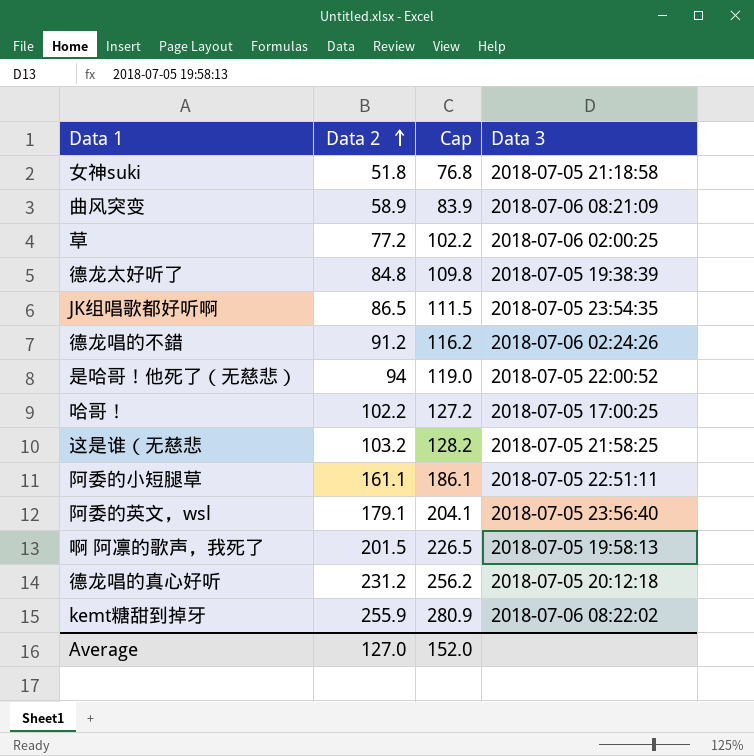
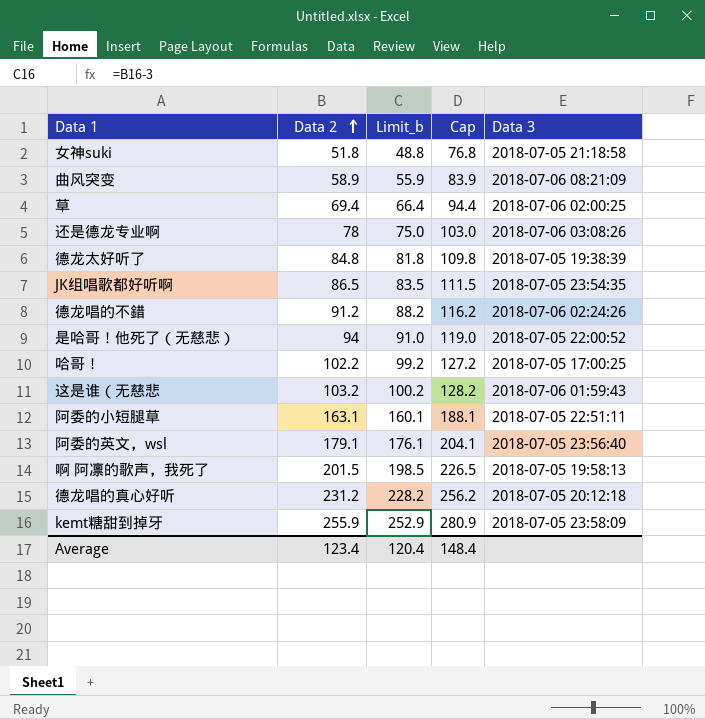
column Limit_b | formula: none -> [Data 2] - 3
草 | Data 2: 77.2 -> 69.4
草 | Cap: 102.2 -> 94.4
row 还是德龙专业啊: none -> 78 | 75.0 | 103.0 | 2018-07-06 03:08:26
这是谁（无慈悲 | Data 3: 2018-07-05 21:58:25 -> 2018-07-06 01:59:43
阿委的小短腿草 | Data 2: 161.1 -> 163.1
阿委的小短腿草 | Cap: 186.1 -> 188.1
kemt糖甜到掉牙 | Data 3: 2018-07-06 08:22:02 -> 2018-07-05 23:58:09
Average | Data 2: 127.0 -> 123.4
Average | Cap: 152.0 -> 148.4

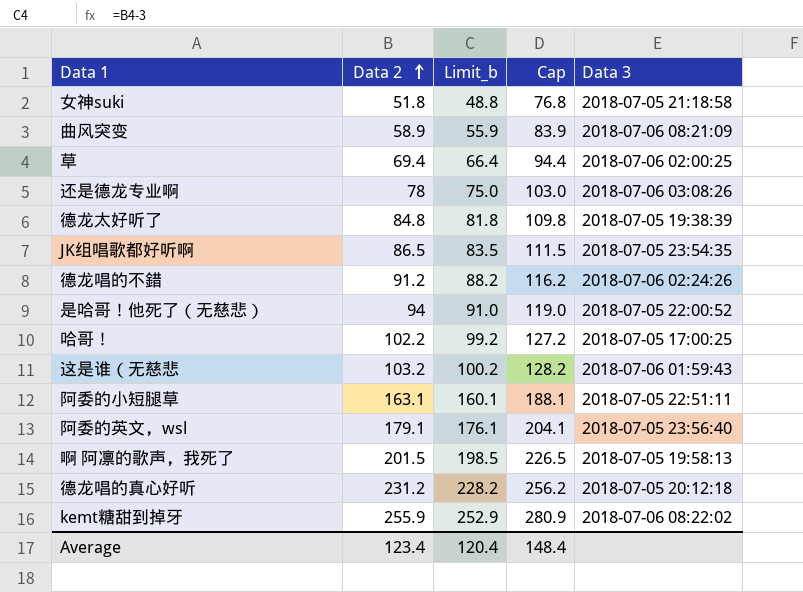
kemt糖甜到掉牙 | Data 3: 2018-07-05 23:58:09 -> 2018-07-06 08:22:02

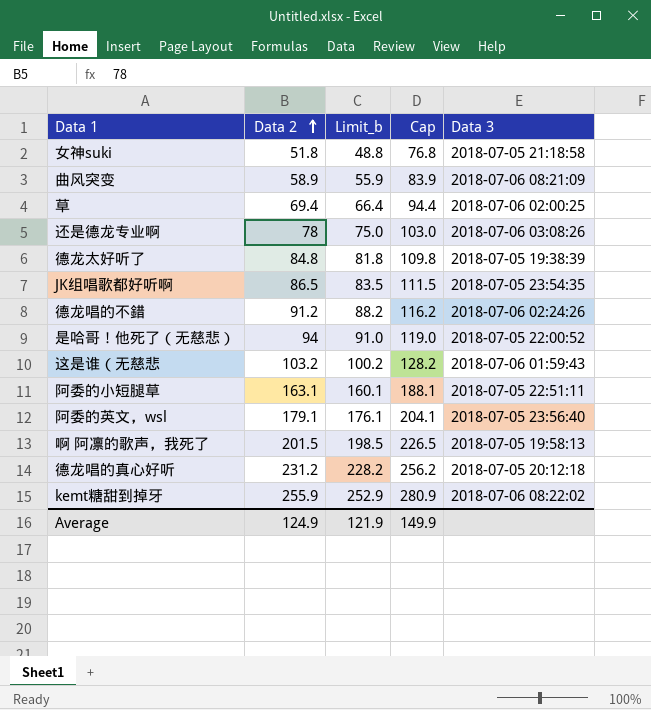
row 哈哥！: 102.2 | 99.2 | 127.2 | 2018-07-05 17:00:25 -> none
Average | Data 2: 123.4 -> 124.9
Average | Limit_b: 120.4 -> 121.9
Average | Cap: 148.4 -> 149.9

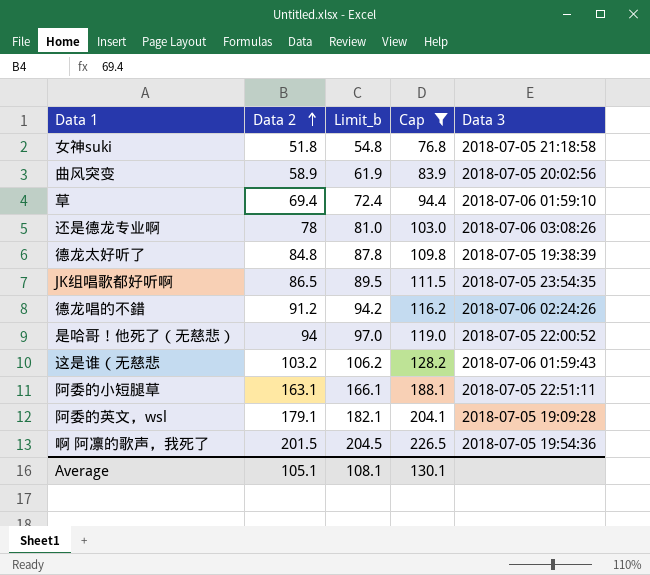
filter: none -> Cap <= 226.5
column Limit_b | formula: [Data 2] - 3 -> [Data 2] + 3
曲风突变 | Data 3: 2018-07-06 08:21:09 -> 2018-07-05 20:02:56
草 | Data 3: 2018-07-06 02:00:25 -> 2018-07-06 01:59:10
阿委的英文，wsl | Data 3: 2018-07-05 23:56:40 -> 2018-07-05 19:09:28
啊 阿凛的歌声，我死了 | Data 3: 2018-07-05 19:58:13 -> 2018-07-05 19:54:36
Average | Data 2: 124.9 -> 105.1
Average | Limit_b: 121.9 -> 108.1
Average | Cap: 149.9 -> 130.1

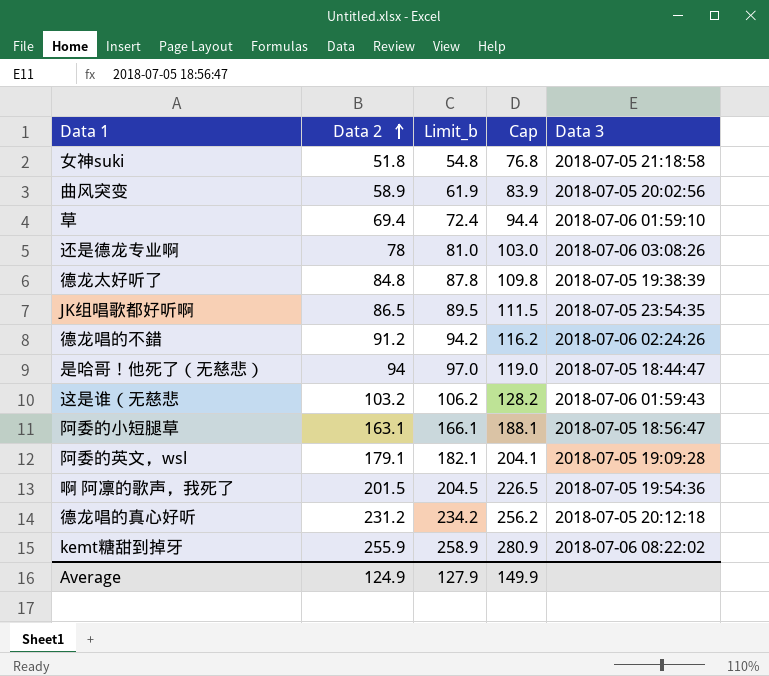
filter: Cap <= 226.5 -> none
是哈哥！他死了（无慈悲） | Data 3: 2018-07-05 22:00:52 -> 2018-07-05 18:44:47
阿委的小短腿草 | Data 3: 2018-07-05 22:51:11 -> 2018-07-05 18:56:47
Average | Data 2: 105.1 -> 124.9
Average | Limit_b: 108.1 -> 127.9
Average | Cap: 130.1 -> 149.9

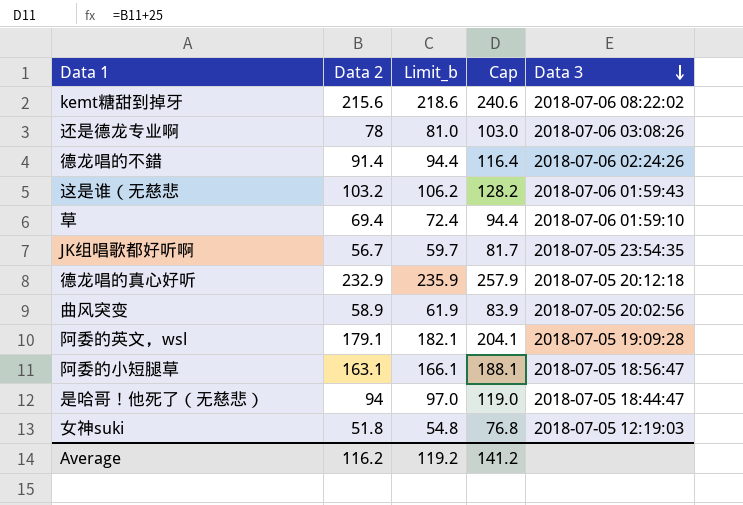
row order: Data 2 ascending -> Data 3 descending
row 德龙太好听了: 84.8 | 87.8 | 109.8 | 2018-07-05 19:38:39 -> none
row 啊 阿凛的歌声，我死了: 201.5 | 204.5 | 226.5 | 2018-07-05 19:54:36 -> none
kemt糖甜到掉牙 | Data 2: 255.9 -> 215.6
kemt糖甜到掉牙 | Limit_b: 258.9 -> 218.6
kemt糖甜到掉牙 | Cap: 280.9 -> 240.6
德龙唱的不錯 | Data 2: 91.2 -> 91.4
德龙唱的不錯 | Limit_b: 94.2 -> 94.4
德龙唱的不錯 | Cap: 116.2 -> 116.4
JK组唱歌都好听啊 | Data 2: 86.5 -> 56.7
JK组唱歌都好听啊 | Limit_b: 89.5 -> 59.7
JK组唱歌都好听啊 | Cap: 111.5 -> 81.7
德龙唱的真心好听 | Data 2: 231.2 -> 232.9
德龙唱的真心好听 | Limit_b: 234.2 -> 235.9
德龙唱的真心好听 | Cap: 256.2 -> 257.9
女神suki | Data 3: 2018-07-05 21:18:58 -> 2018-07-05 12:19:03
Average | Data 2: 124.9 -> 116.2
Average | Limit_b: 127.9 -> 119.2
Average | Cap: 149.9 -> 141.2

